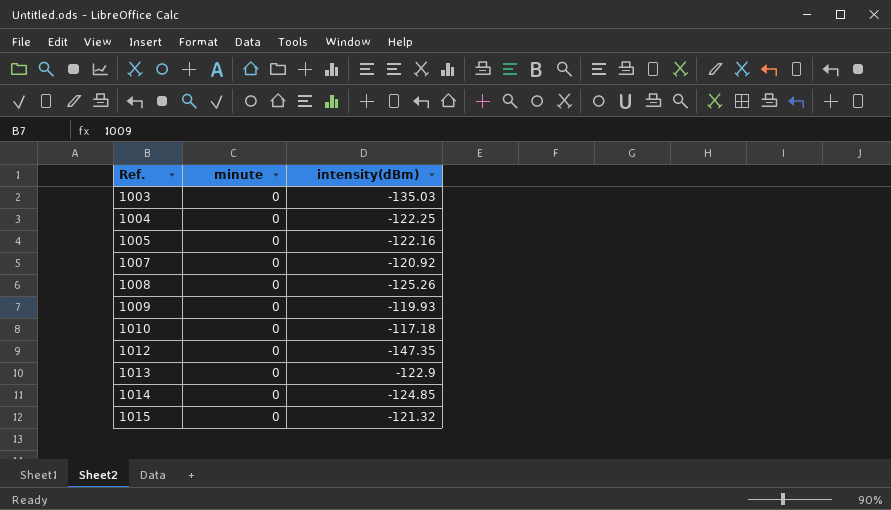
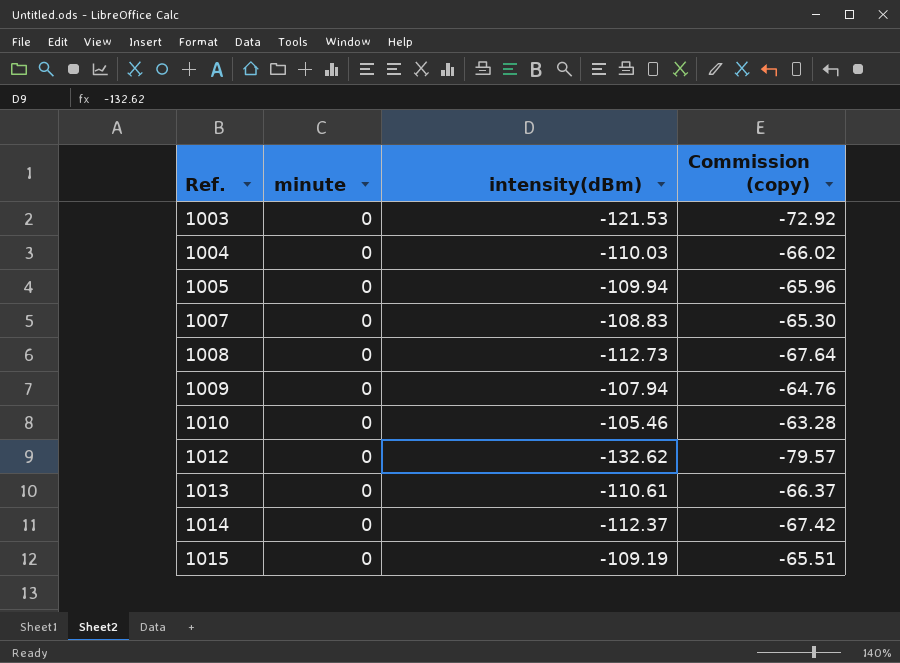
column Commission (copy) | formula: none -> [intensity(dBm)] * 0.6
1003 | intensity(dBm): -135.03 -> -121.53
1004 | intensity(dBm): -122.25 -> -110.03
1005 | intensity(dBm): -122.16 -> -109.94
1007 | intensity(dBm): -120.92 -> -108.83
1008 | intensity(dBm): -125.26 -> -112.73
1009 | intensity(dBm): -119.93 -> -107.94
1010 | intensity(dBm): -117.18 -> -105.46
1012 | intensity(dBm): -147.35 -> -132.62
1013 | intensity(dBm): -122.9 -> -110.61
1014 | intensity(dBm): -124.85 -> -112.37
1015 | intensity(dBm): -121.32 -> -109.19

